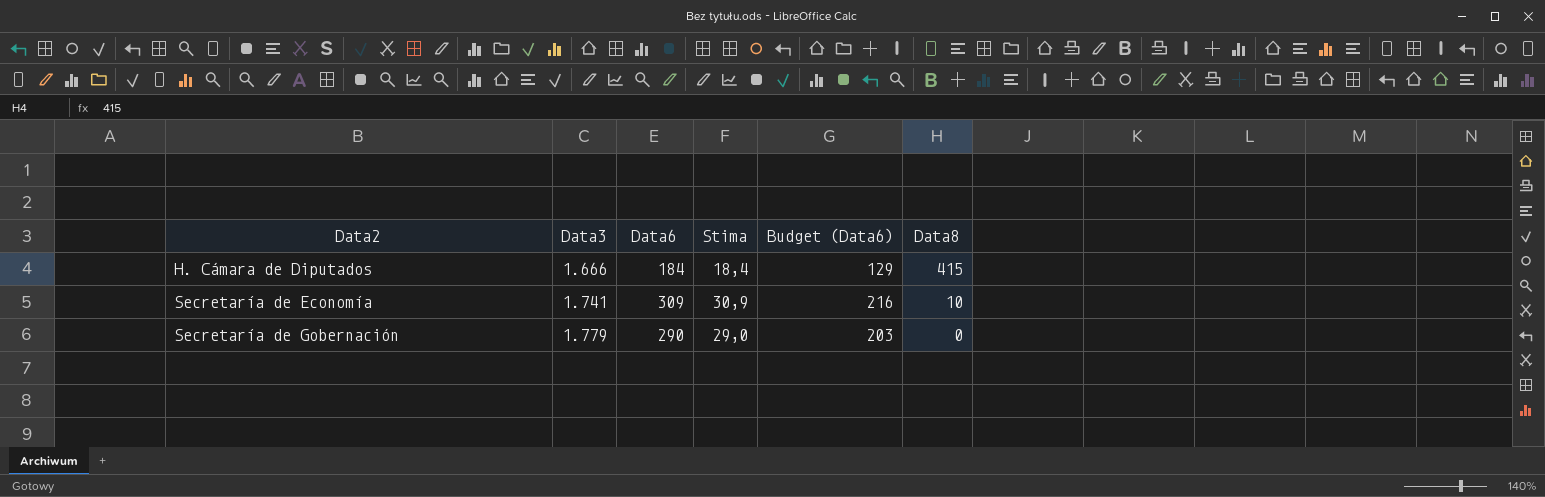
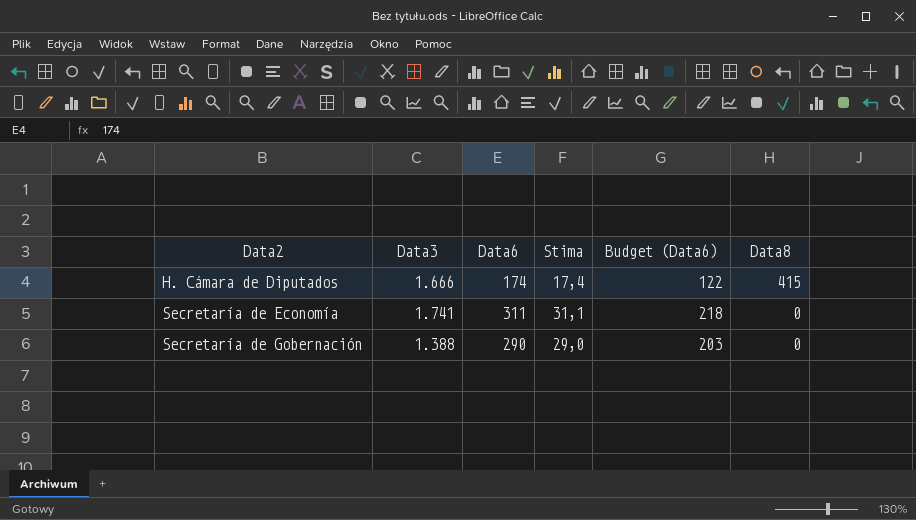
H. Cámara de Diputados | Data6: 184 -> 174
H. Cámara de Diputados | Stima: 18,4 -> 17,4
H. Cámara de Diputados | Budget (Data6): 129 -> 122
Secretaría de Economía | Data6: 309 -> 311
Secretaría de Economía | Stima: 30,9 -> 31,1
Secretaría de Economía | Budget (Data6): 216 -> 218
Secretaría de Economía | Data8: 10 -> 0
Secretaría de Gobernación | Data3: 1.779 -> 1.388

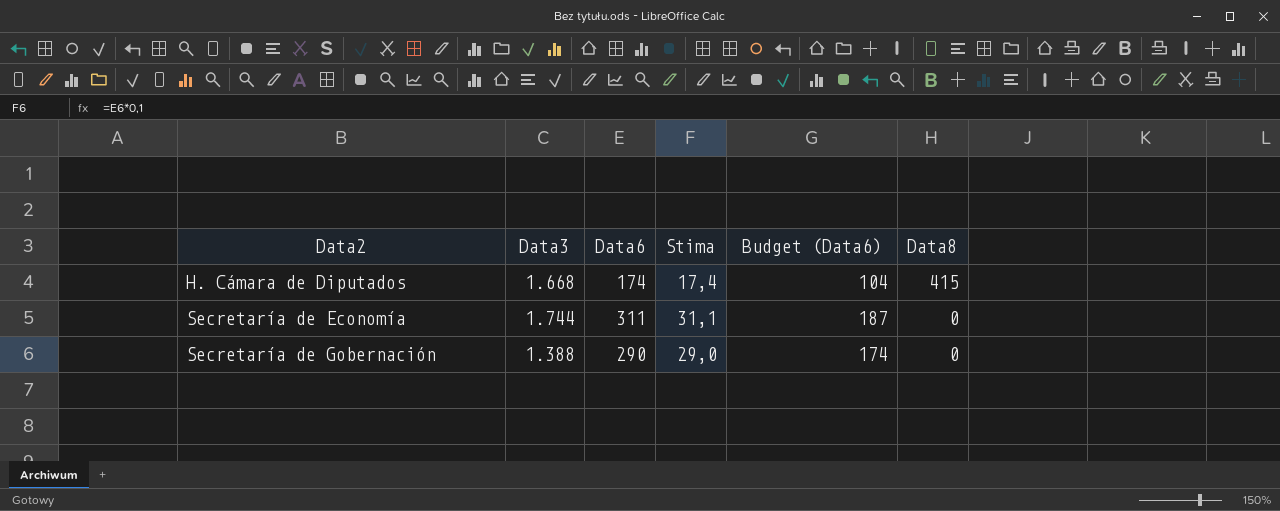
column Budget (Data6) | formula: [Data6] * 0,7 -> [Data6] * 0,6
H. Cámara de Diputados | Data3: 1.666 -> 1.668
Secretaría de Economía | Data3: 1.741 -> 1.744

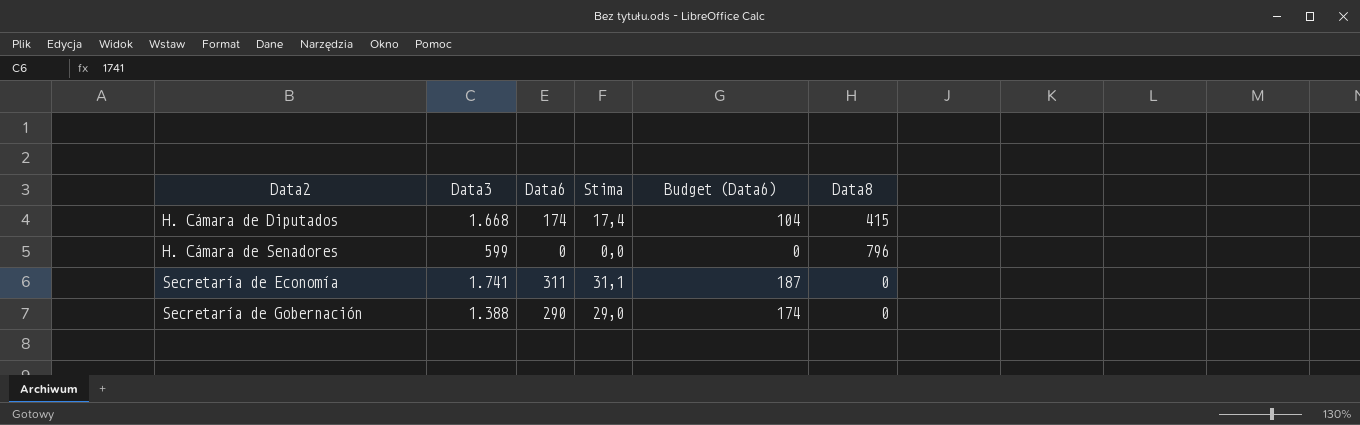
row H. Cámara de Senadores: none -> 599 | 0 | 0,0 | 0 | 796
Secretaría de Economía | Data3: 1.744 -> 1.741

